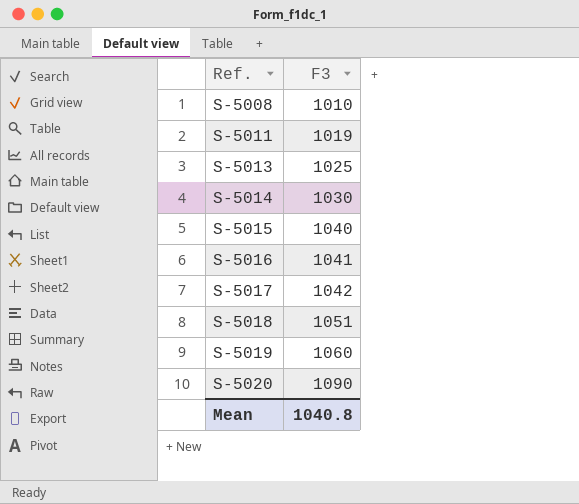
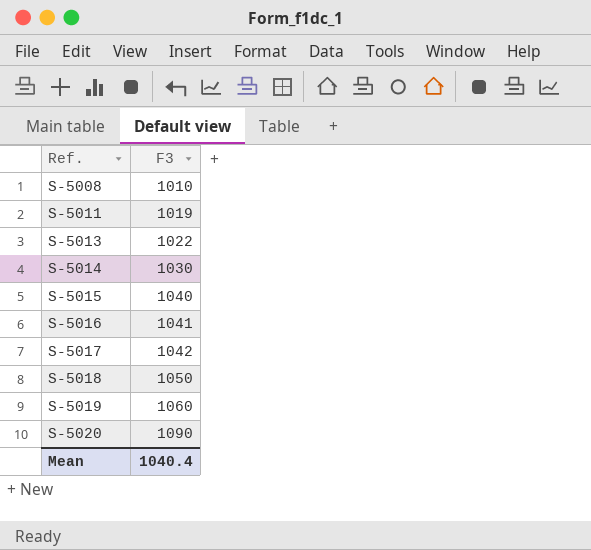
S-5013 | F3: 1025 -> 1022
S-5018 | F3: 1051 -> 1050
Mean | F3: 1040.8 -> 1040.4

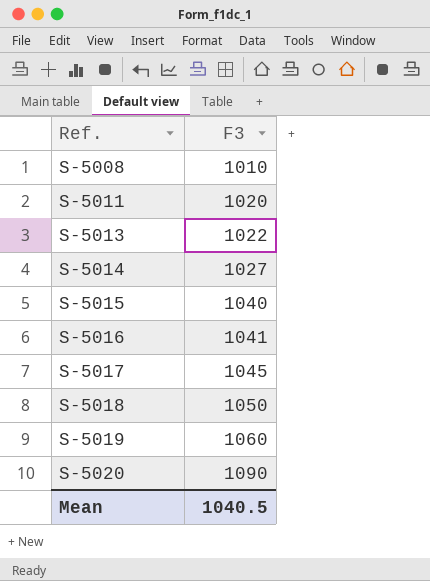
S-5011 | F3: 1019 -> 1020
S-5014 | F3: 1030 -> 1027
S-5017 | F3: 1042 -> 1045
Mean | F3: 1040.4 -> 1040.5

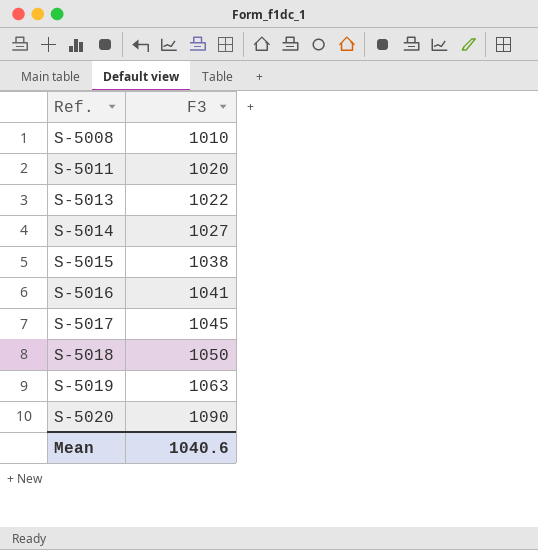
S-5015 | F3: 1040 -> 1038
S-5019 | F3: 1060 -> 1063
Mean | F3: 1040.5 -> 1040.6

